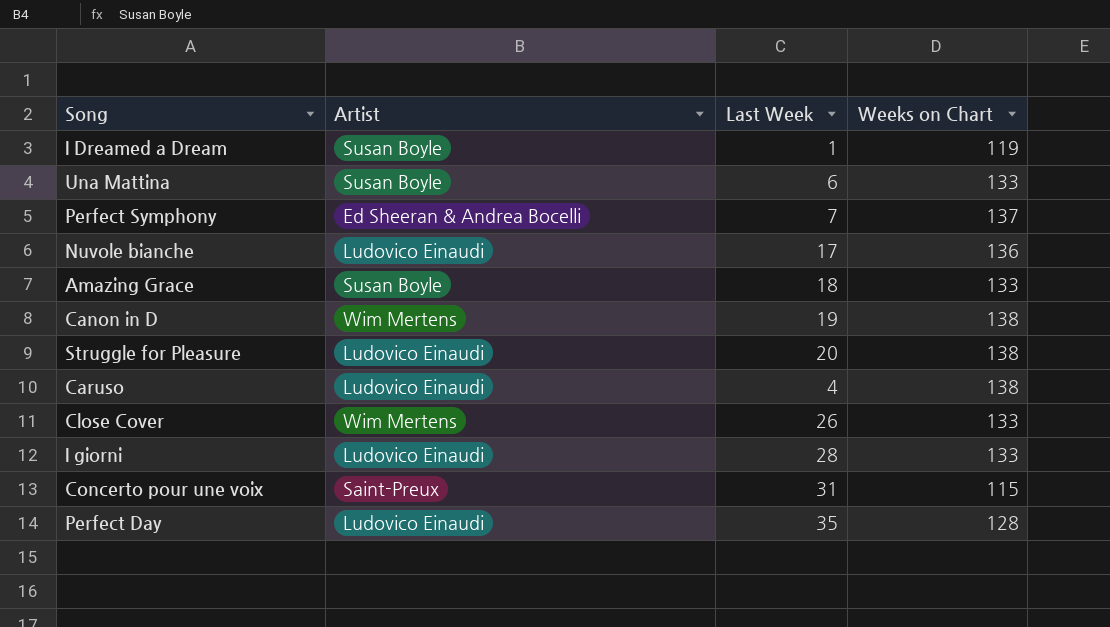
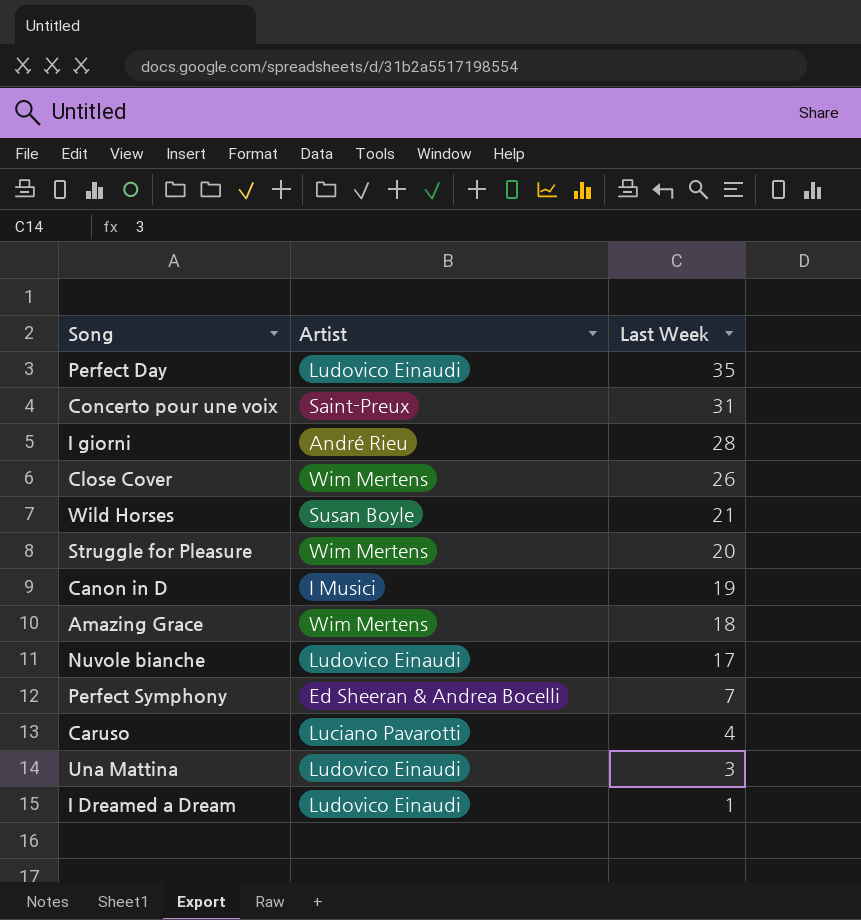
row order: none -> Last Week descending
column Weeks on Chart | position: 4 -> none
I giorni | Artist: Ludovico Einaudi -> André Rieu
row Wild Horses: none -> Susan Boyle | 21
Struggle for Pleasure | Artist: Ludovico Einaudi -> Wim Mertens
Canon in D | Artist: Wim Mertens -> I Musici
Amazing Grace | Artist: Susan Boyle -> Wim Mertens
Caruso | Artist: Ludovico Einaudi -> Luciano Pavarotti
Una Mattina | Artist: Susan Boyle -> Ludovico Einaudi
Una Mattina | Last Week: 6 -> 3
I Dreamed a Dream | Artist: Susan Boyle -> Ludovico Einaudi

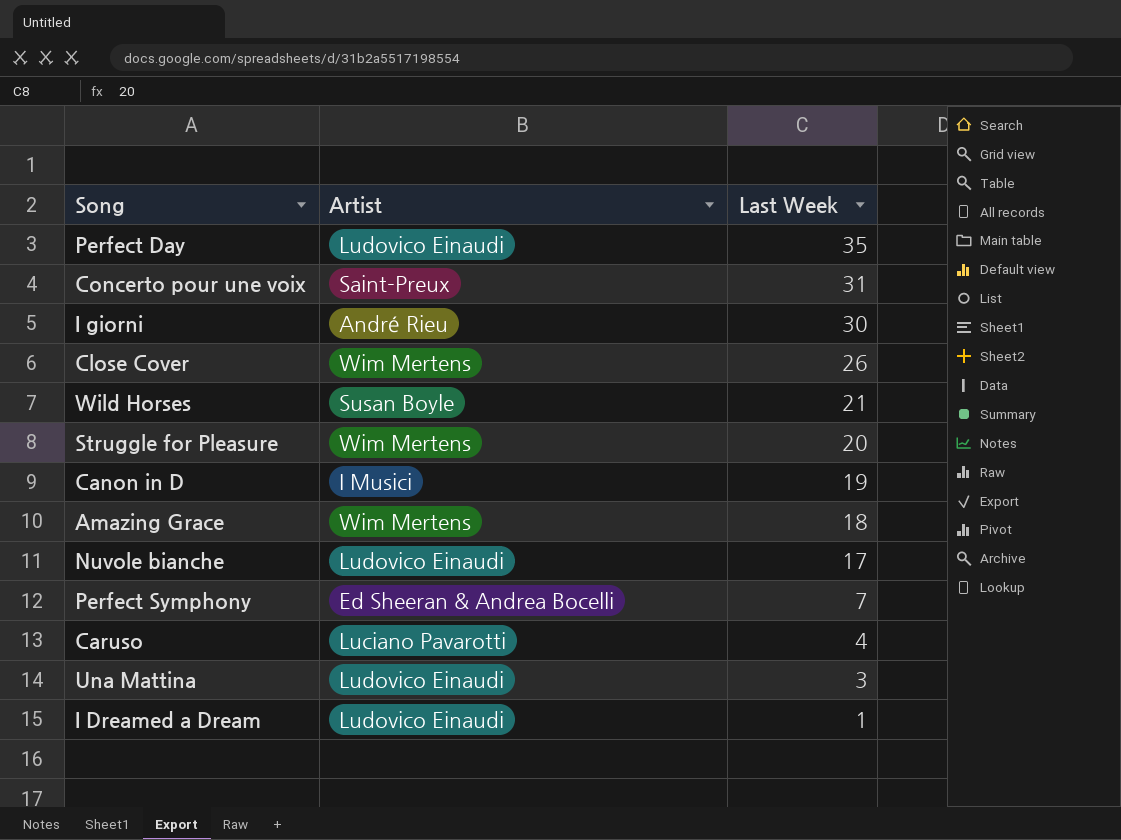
I giorni | Last Week: 28 -> 30

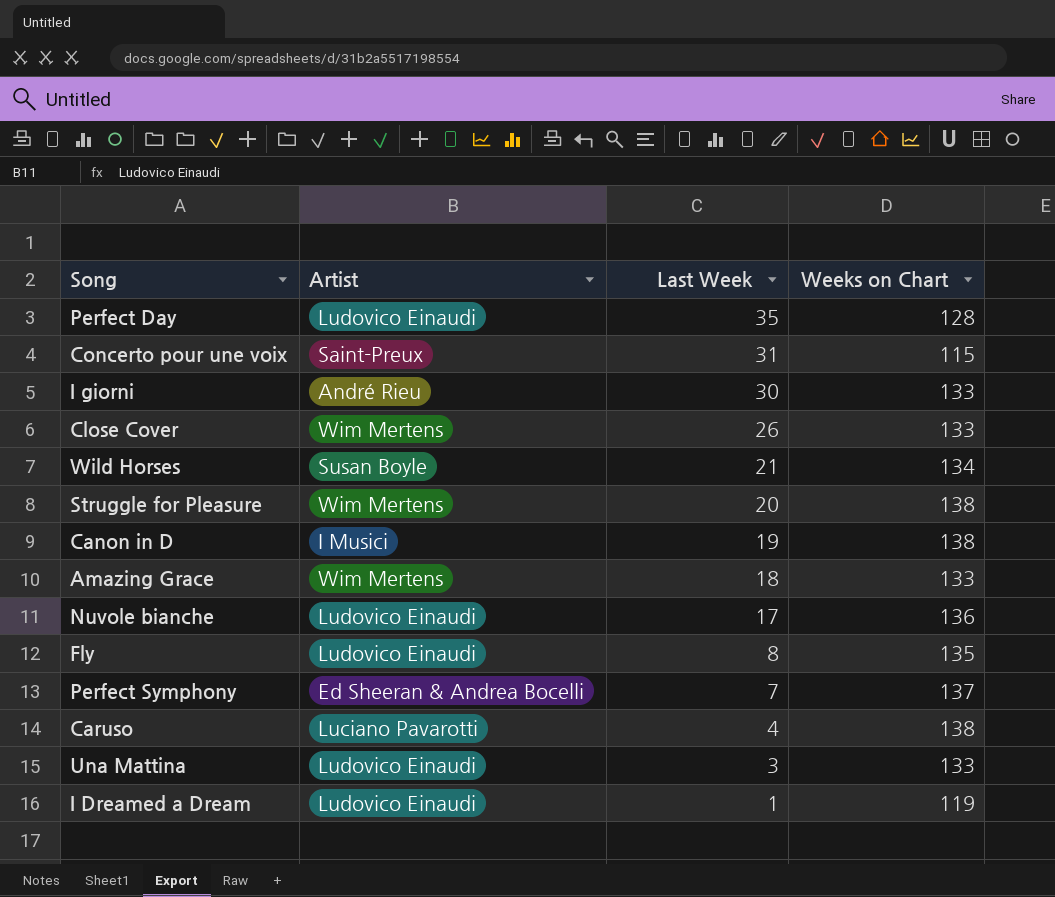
column Weeks on Chart | position: none -> 4
row Fly: none -> Ludovico Einaudi | 8 | 135

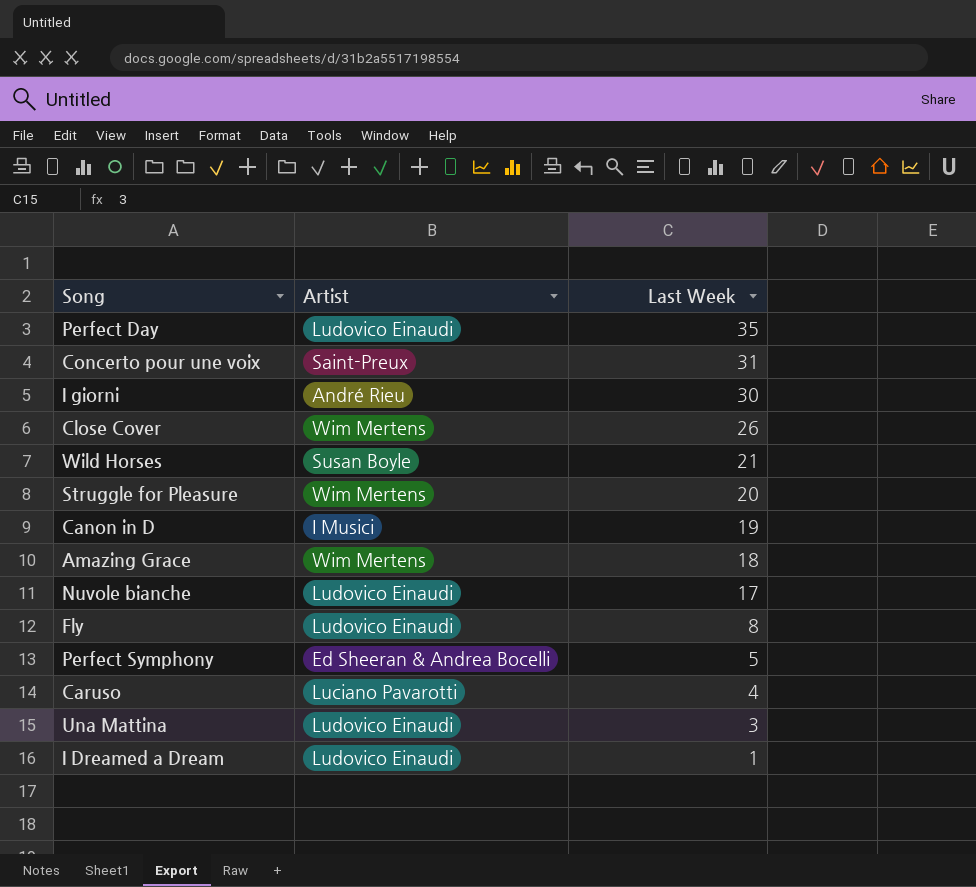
column Weeks on Chart | position: 4 -> none
Perfect Symphony | Last Week: 7 -> 5

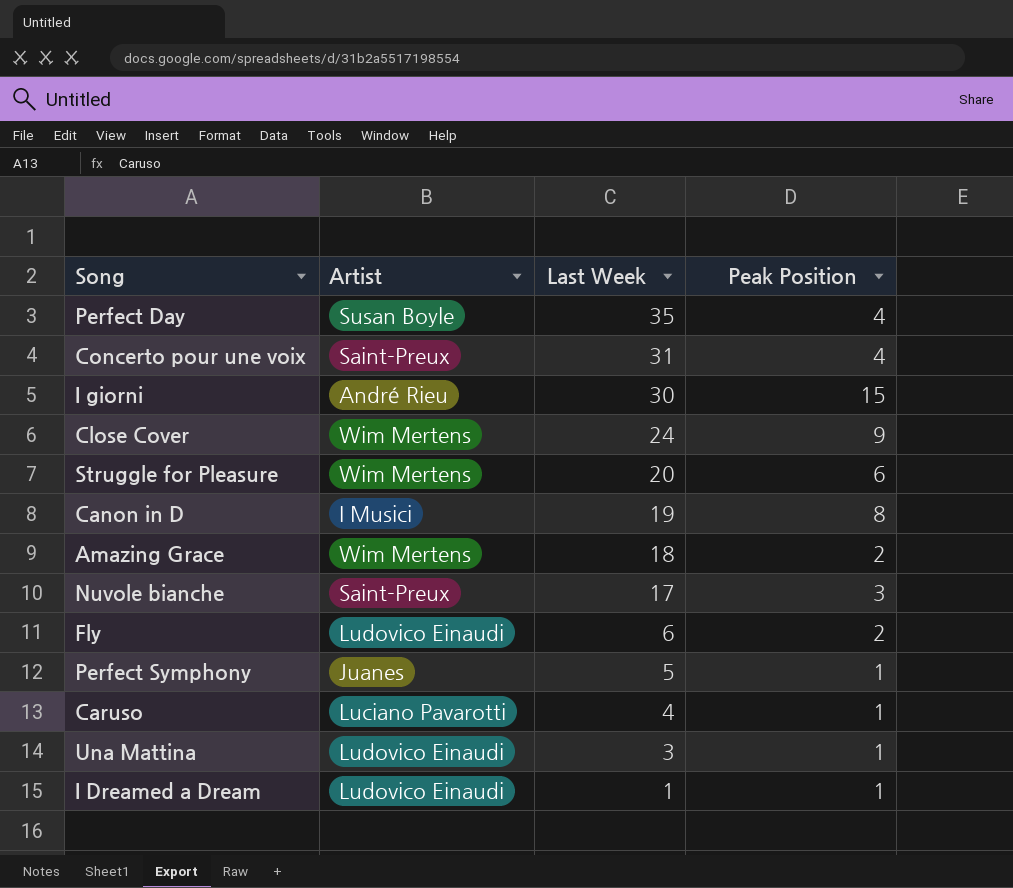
column Peak Position | position: none -> 4
row Wild Horses: Susan Boyle | 21 -> none
Perfect Day | Artist: Ludovico Einaudi -> Susan Boyle
Close Cover | Last Week: 26 -> 24
Nuvole bianche | Artist: Ludovico Einaudi -> Saint-Preux
Fly | Last Week: 8 -> 6
Perfect Symphony | Artist: Ed Sheeran & Andrea Bocelli -> Juanes

